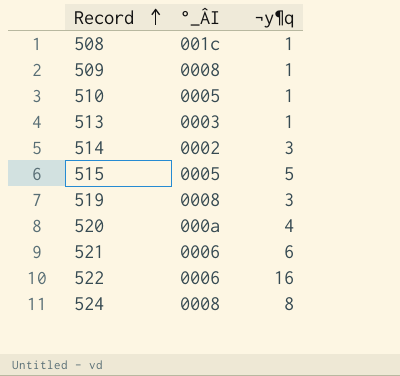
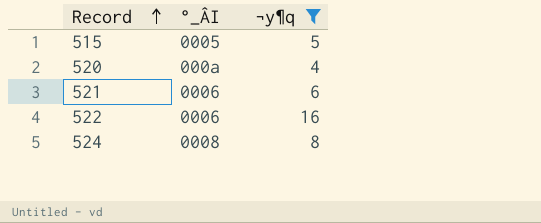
filter: none -> ¬y¶q >= 4

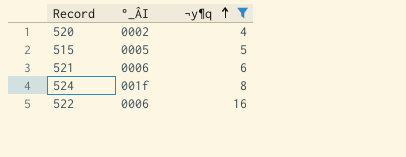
row order: Record ascending -> ¬y¶q ascending
520 | °_ÂI: 000a -> 0002
524 | °_ÂI: 0008 -> 001f

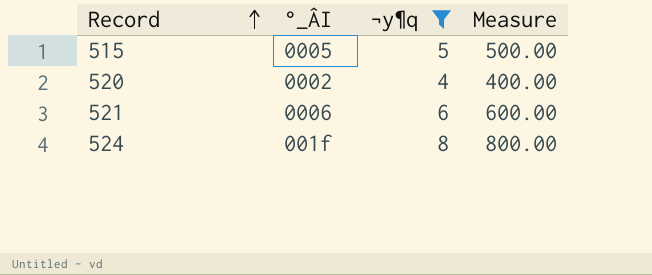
row order: ¬y¶q ascending -> Record ascending
column Measure | formula: none -> [¬y¶q] * 100
row 522: 0006 | 16 -> none

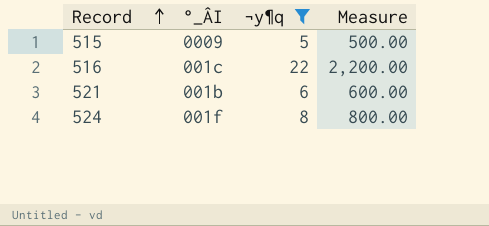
row 520: 0002 | 4 | 400.00 -> none
515 | °_ÂI: 0005 -> 0009
row 516: none -> 001c | 22 | 2,200.00
521 | °_ÂI: 0006 -> 001b

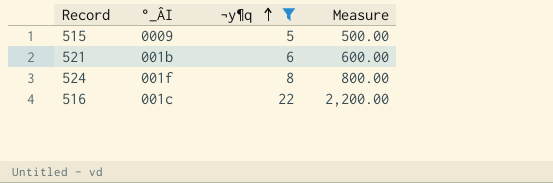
row order: Record ascending -> ¬y¶q ascending

